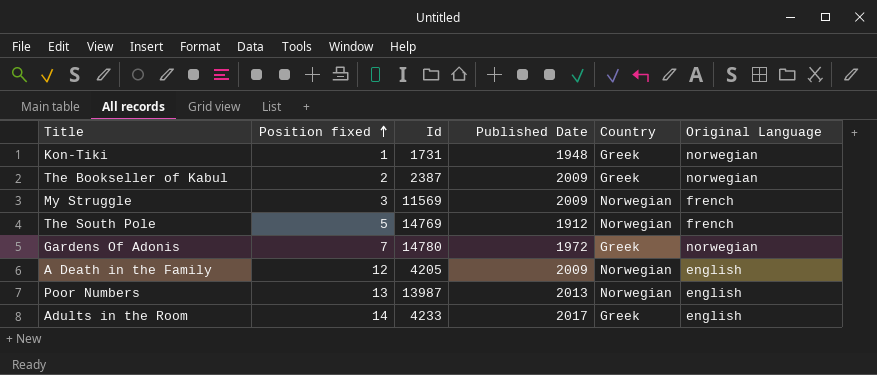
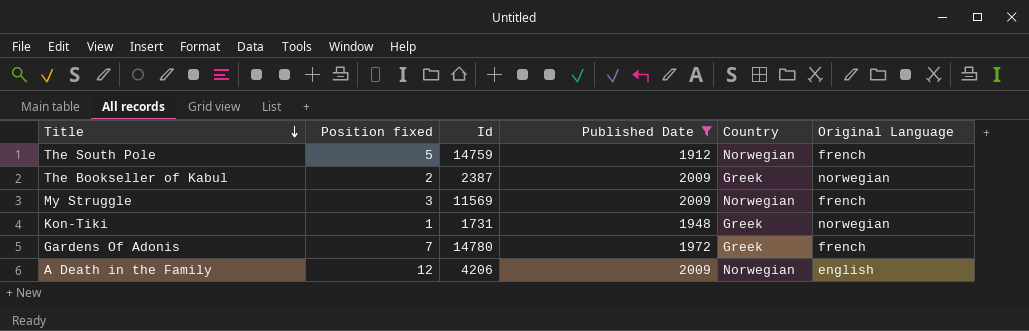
filter: none -> Published Date <= 2009
row order: Position fixed ascending -> Title descending
The South Pole | Id: 14769 -> 14759
Gardens Of Adonis | Original Language: norwegian -> french
A Death in the Family | Id: 4205 -> 4206

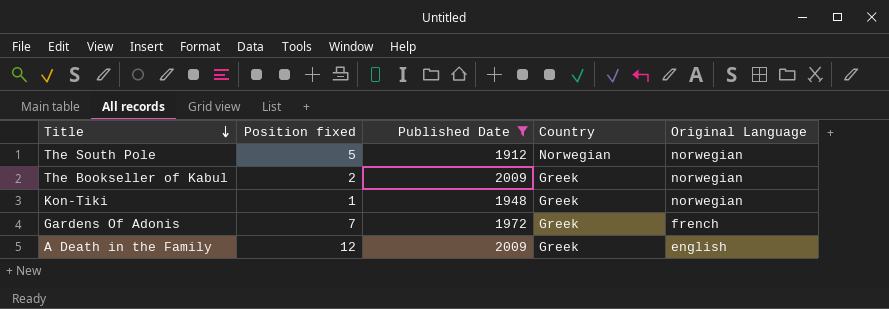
column Id | position: 3 -> none
row My Struggle: 3 | 11569 | 2009 | Norwegian | french -> none
The South Pole | Original Language: french -> norwegian
A Death in the Family | Country: Norwegian -> Greek

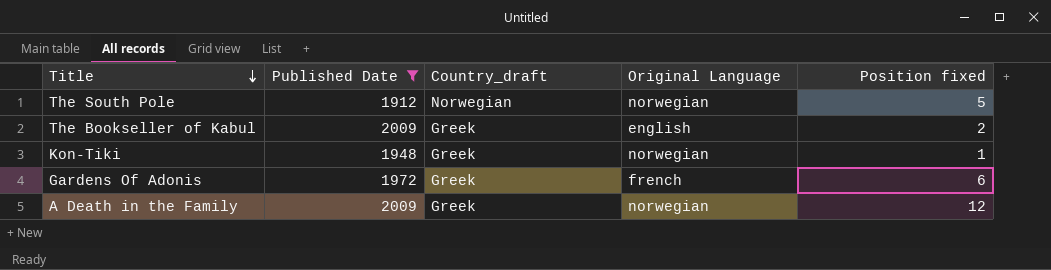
column name: Country -> Country_draft
column Position fixed | position: 2 -> 5
The Bookseller of Kabul | Original Language: norwegian -> english
Gardens Of Adonis | Position fixed: 7 -> 6
A Death in the Family | Original Language: english -> norwegian

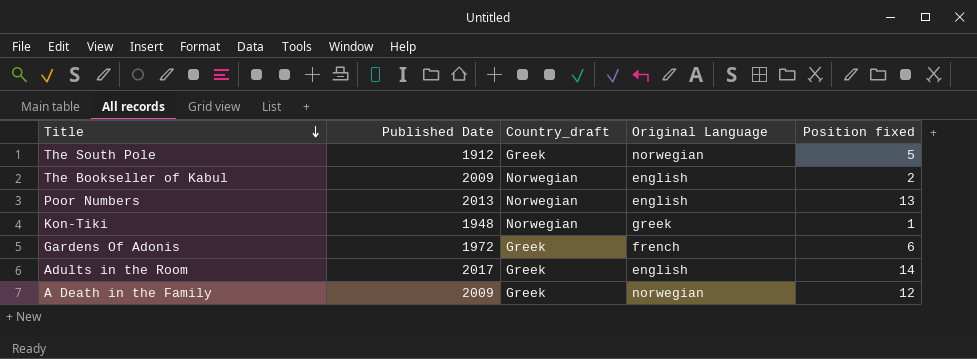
filter: Published Date <= 2009 -> none
The South Pole | Country_draft: Norwegian -> Greek
The Bookseller of Kabul | Country_draft: Greek -> Norwegian
Kon-Tiki | Country_draft: Greek -> Norwegian
Kon-Tiki | Original Language: norwegian -> greek

